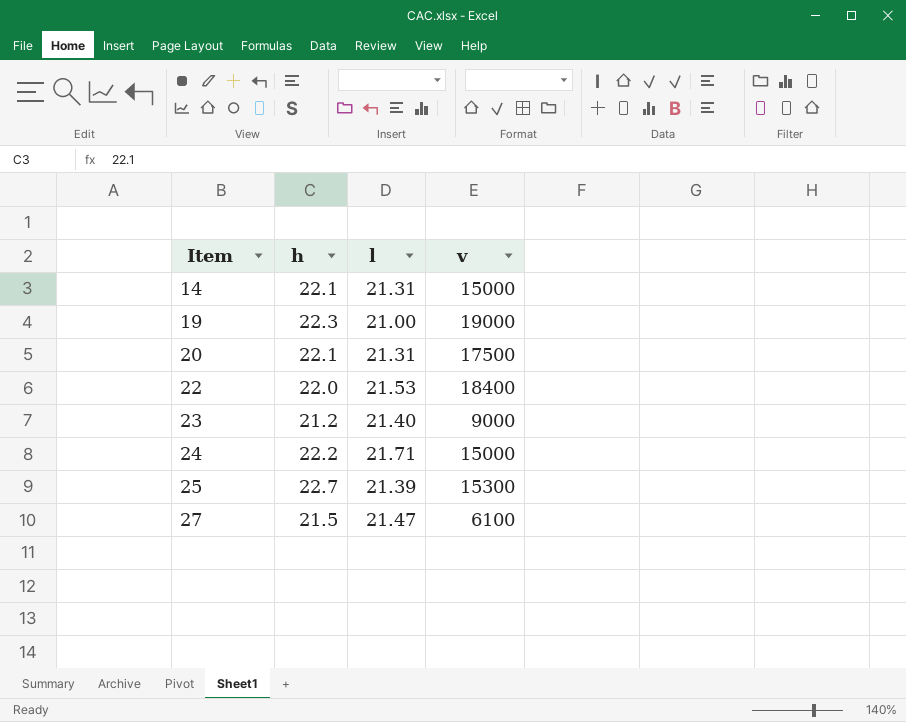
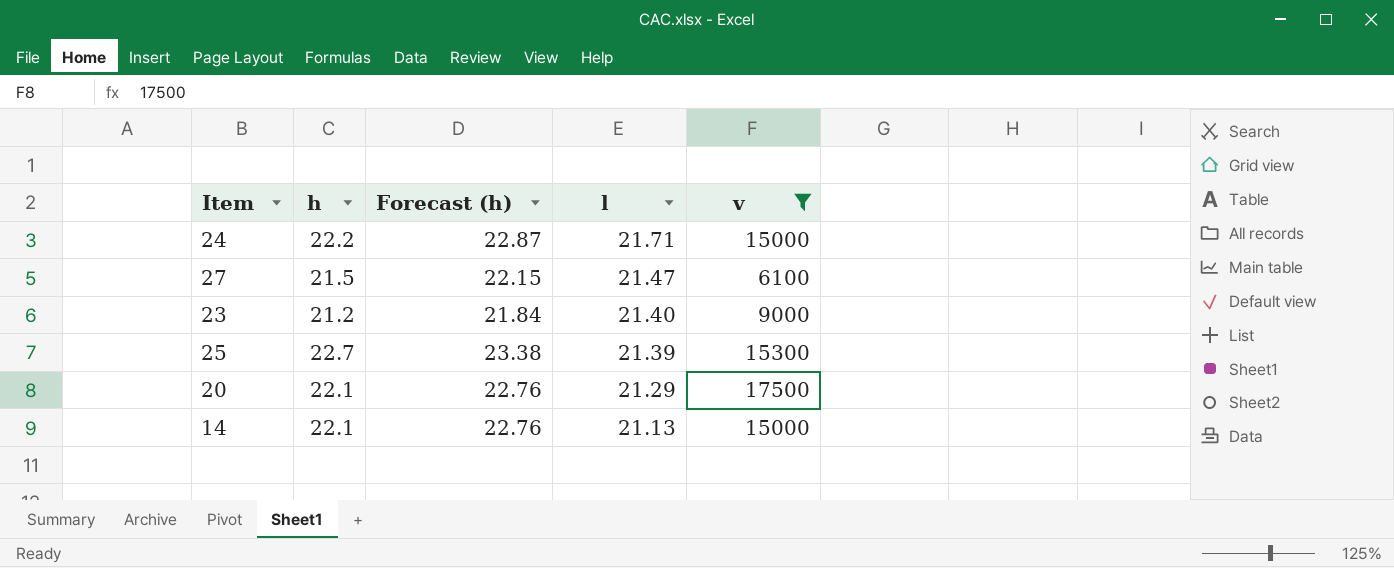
filter: none -> v <= 17500
row order: Item ascending -> l descending
column Forecast (h) | formula: none -> [h] * 1.03
20 | l: 21.31 -> 21.29
14 | l: 21.31 -> 21.13

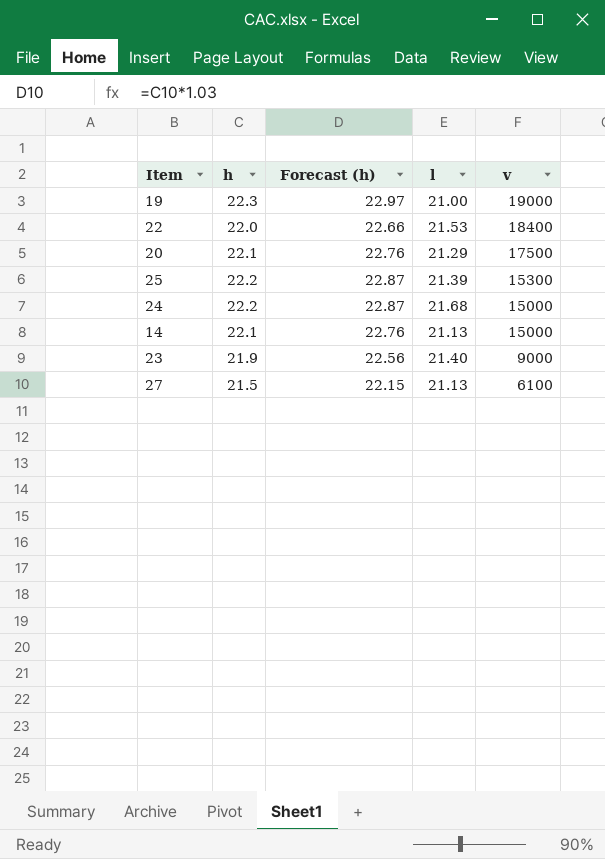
filter: v <= 17500 -> none
row order: l descending -> v descending
25 | h: 22.7 -> 22.2
25 | Forecast (h): 23.38 -> 22.87
24 | l: 21.71 -> 21.68
23 | h: 21.2 -> 21.9
23 | Forecast (h): 21.84 -> 22.56
27 | l: 21.47 -> 21.13

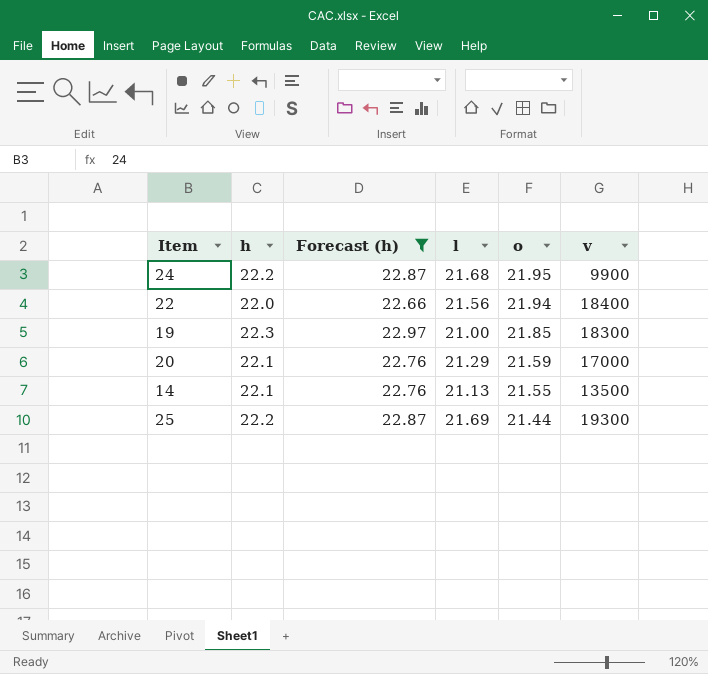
filter: none -> Forecast (h) >= 22.66
row order: v descending -> o descending
column o | position: none -> 5
24 | v: 15000 -> 9900
22 | l: 21.53 -> 21.56
19 | v: 19000 -> 18300
20 | v: 17500 -> 17000
14 | v: 15000 -> 13500
25 | l: 21.39 -> 21.69
25 | v: 15300 -> 19300

